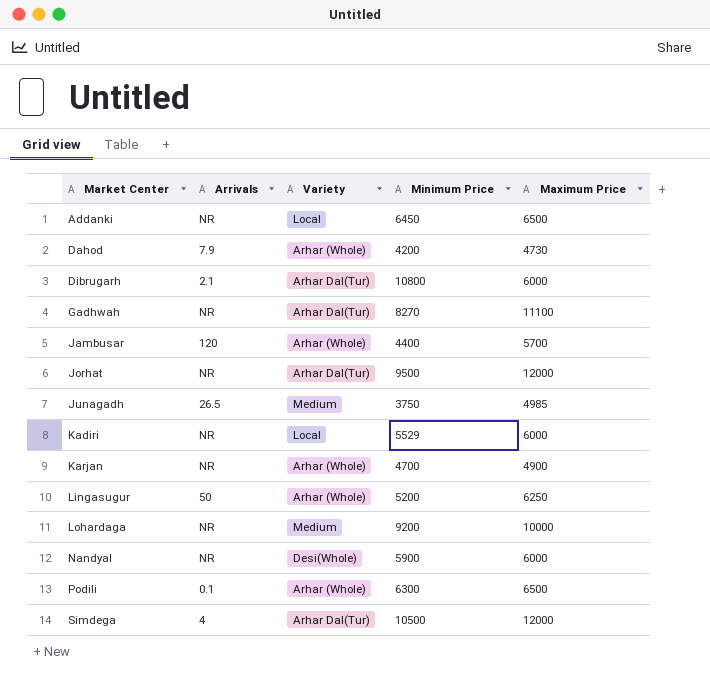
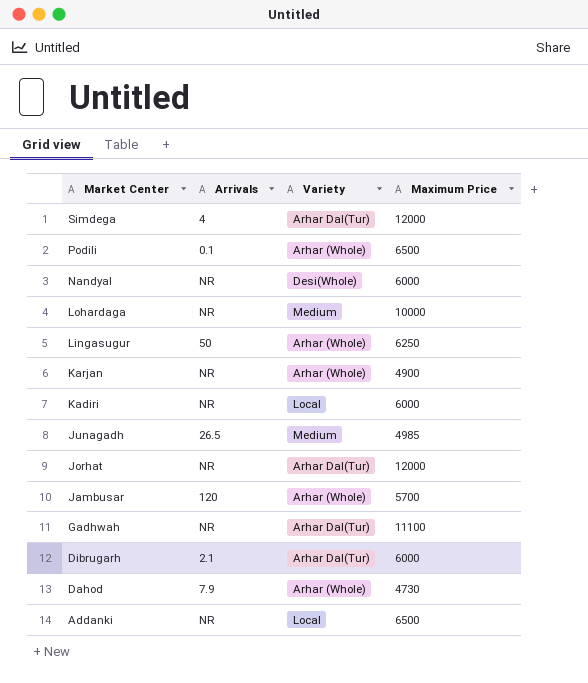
row order: Market Center ascending -> Market Center descending
column Minimum Price | position: 4 -> none

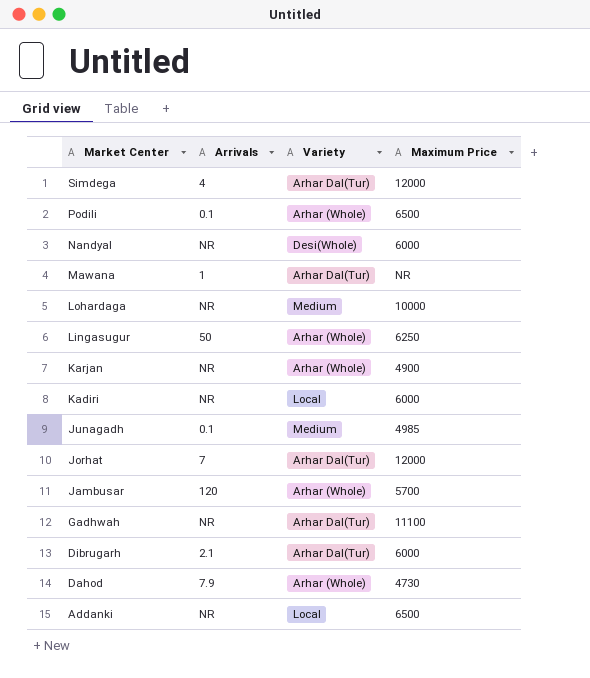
row Mawana: none -> 1 | Arhar Dal(Tur) | NR
Junagadh | Arrivals: 26.5 -> 0.1
Jorhat | Arrivals: NR -> 7

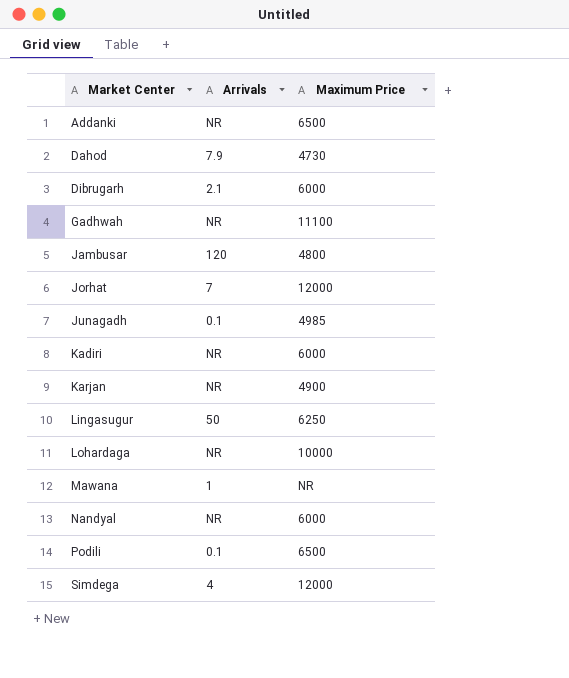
row order: Market Center descending -> Market Center ascending
column Variety | position: 3 -> none
Jambusar | Maximum Price: 5700 -> 4800

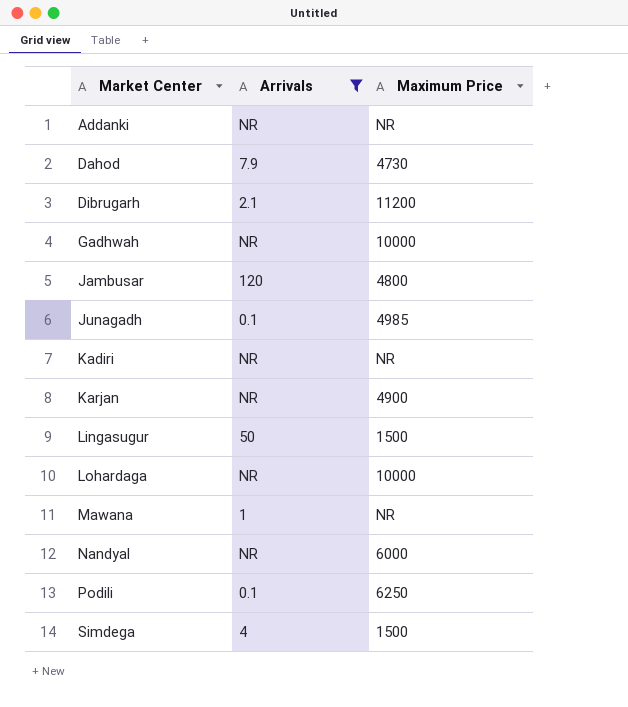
filter: none -> Arrivals != 7
Addanki | Maximum Price: 6500 -> NR
Dibrugarh | Maximum Price: 6000 -> 11200
Gadhwah | Maximum Price: 11100 -> 10000
Kadiri | Maximum Price: 6000 -> NR
Lingasugur | Maximum Price: 6250 -> 1500
Podili | Maximum Price: 6500 -> 6250
Simdega | Maximum Price: 12000 -> 1500

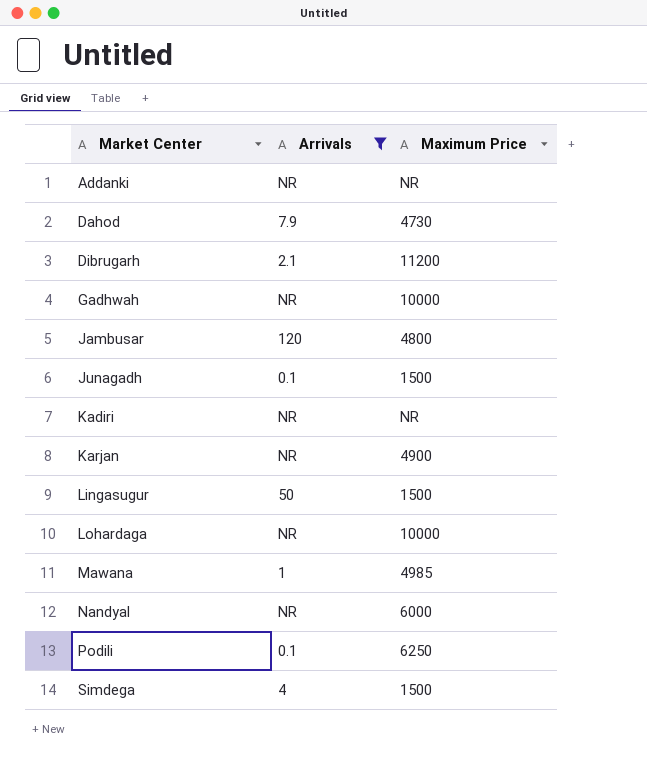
Junagadh | Maximum Price: 4985 -> 1500
Mawana | Maximum Price: NR -> 4985

